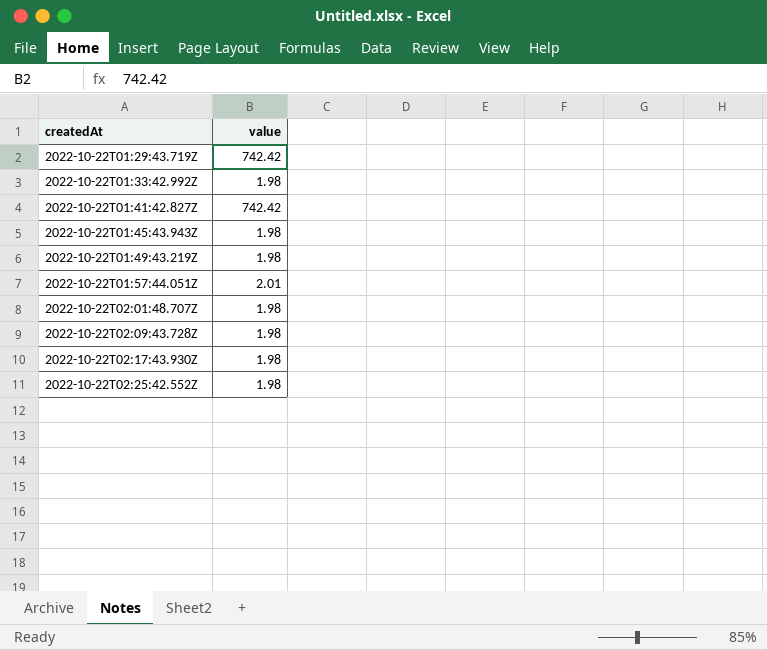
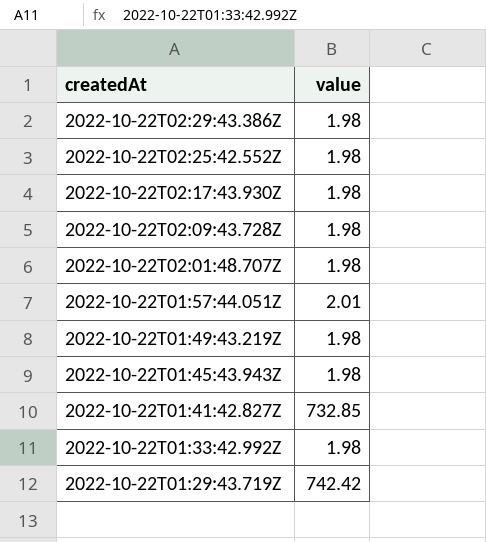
row order: createdAt ascending -> createdAt descending
row 2022-10-22T02:29:43.386Z: none -> 1.98
2022-10-22T01:41:42.827Z | value: 742.42 -> 732.85

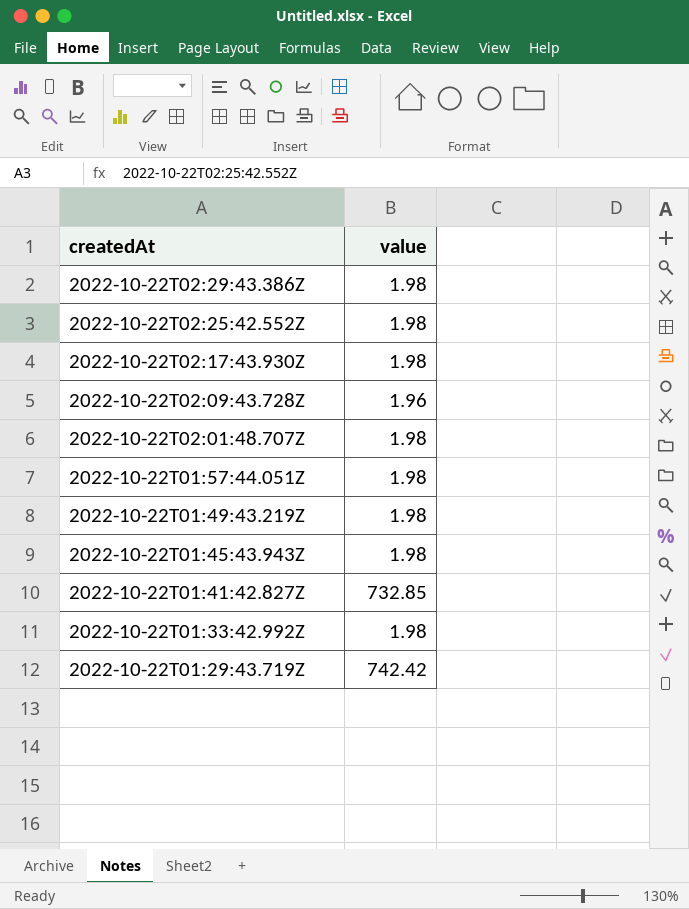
2022-10-22T02:09:43.728Z | value: 1.98 -> 1.96
2022-10-22T01:57:44.051Z | value: 2.01 -> 1.98

